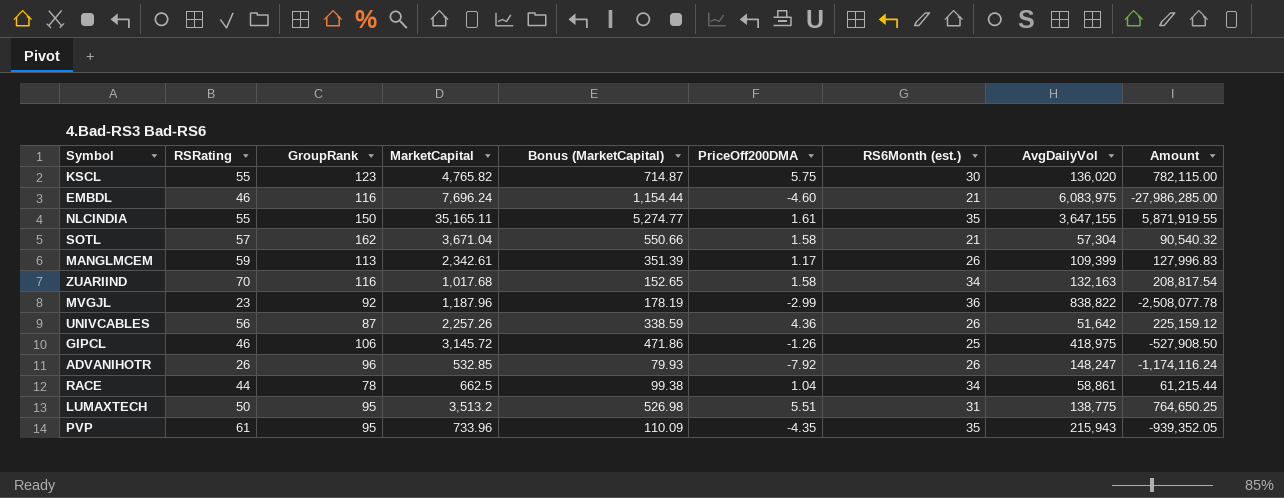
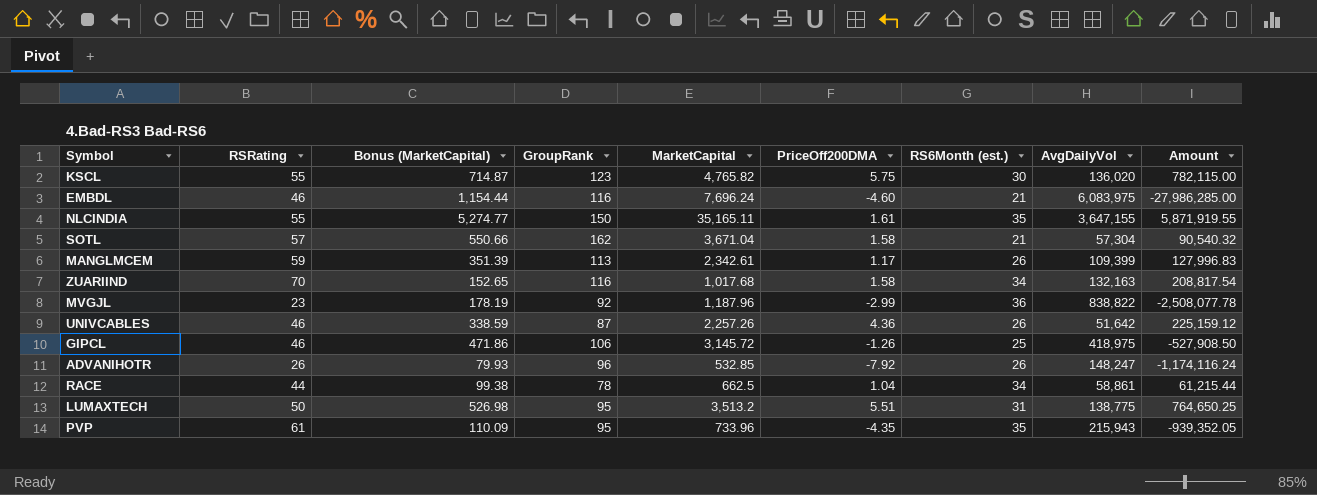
column Bonus (MarketCapital) | position: 5 -> 3
UNIVCABLES | RSRating: 56 -> 46

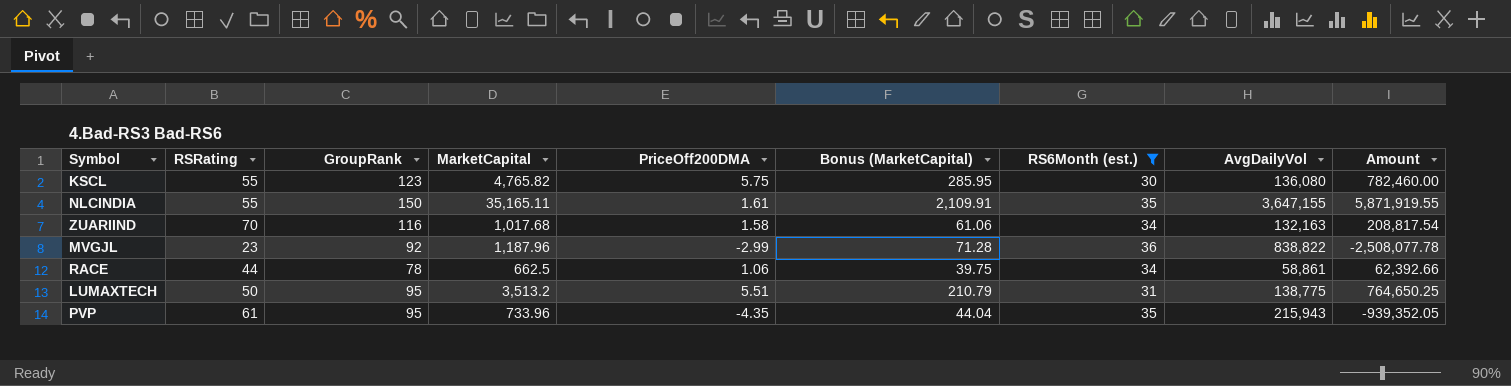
filter: none -> RS6Month (est.) >= 30
column Bonus (MarketCapital) | formula: [MarketCapital] * 0.15 -> [MarketCapital] * 0.06
column Bonus (MarketCapital) | position: 3 -> 6
KSCL | AvgDailyVol: 136,020 -> 136,080
KSCL | Amount: 782,115.00 -> 782,460.00
RACE | PriceOff200DMA: 1.04 -> 1.06
RACE | Amount: 61,215.44 -> 62,392.66

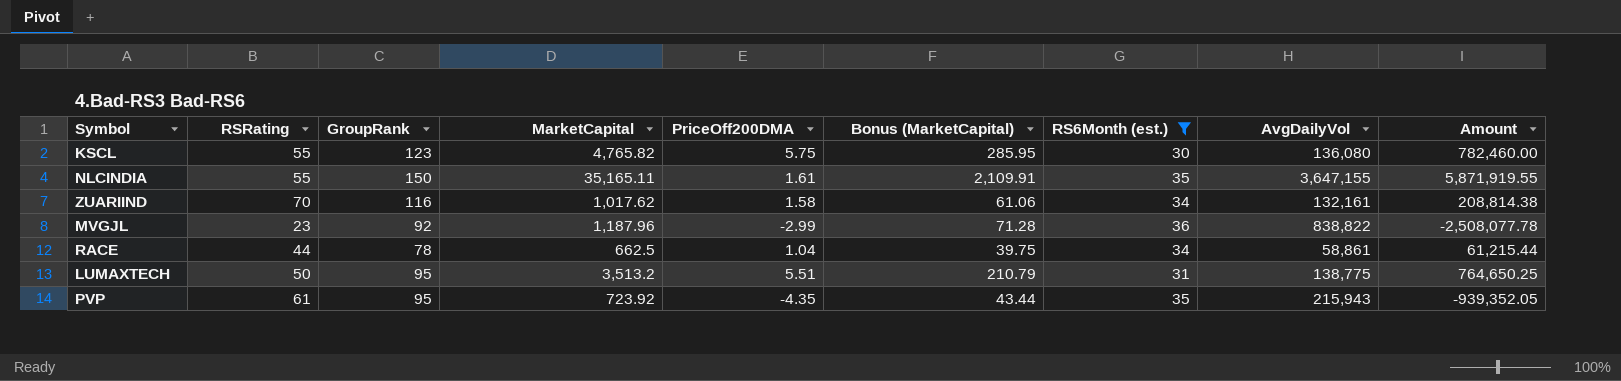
ZUARIIND | MarketCapital: 1,017.68 -> 1,017.62
ZUARIIND | AvgDailyVol: 132,163 -> 132,161
ZUARIIND | Amount: 208,817.54 -> 208,814.38
RACE | PriceOff200DMA: 1.06 -> 1.04
RACE | Amount: 62,392.66 -> 61,215.44
PVP | MarketCapital: 733.96 -> 723.92
PVP | Bonus (MarketCapital): 44.04 -> 43.44

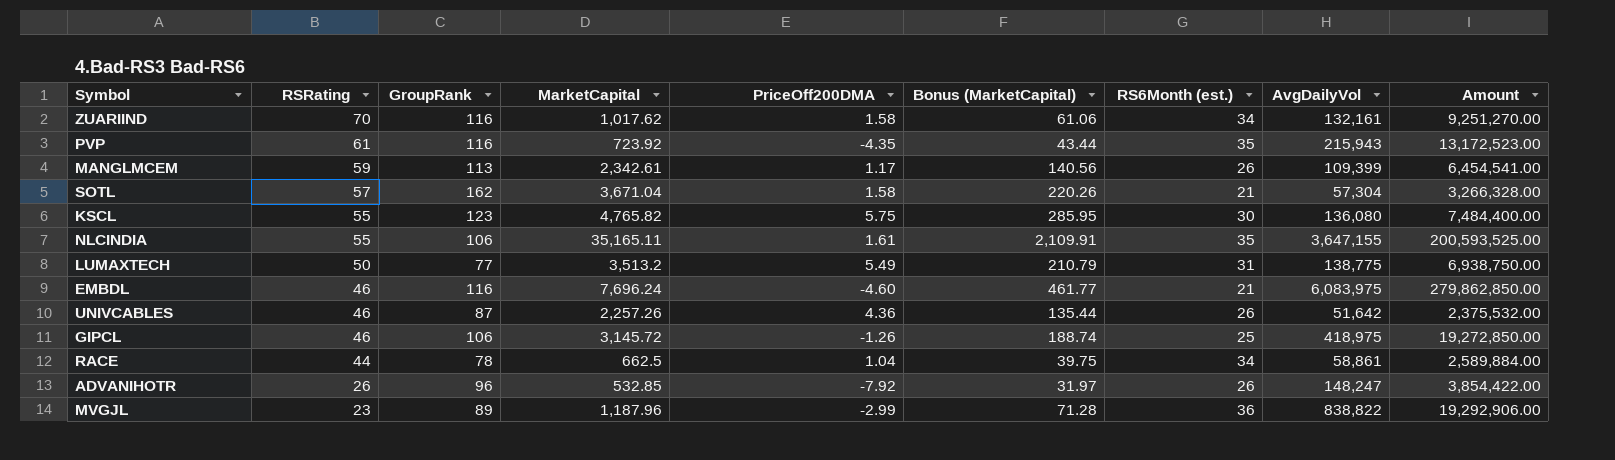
filter: RS6Month (est.) >= 30 -> none
row order: none -> RSRating descending
column Amount | formula: [PriceOff200DMA] * [AvgDailyVol] -> [RSRating] * [AvgDailyVol]
PVP | GroupRank: 95 -> 116
NLCINDIA | GroupRank: 150 -> 106
LUMAXTECH | GroupRank: 95 -> 77
LUMAXTECH | PriceOff200DMA: 5.51 -> 5.49
MVGJL | GroupRank: 92 -> 89

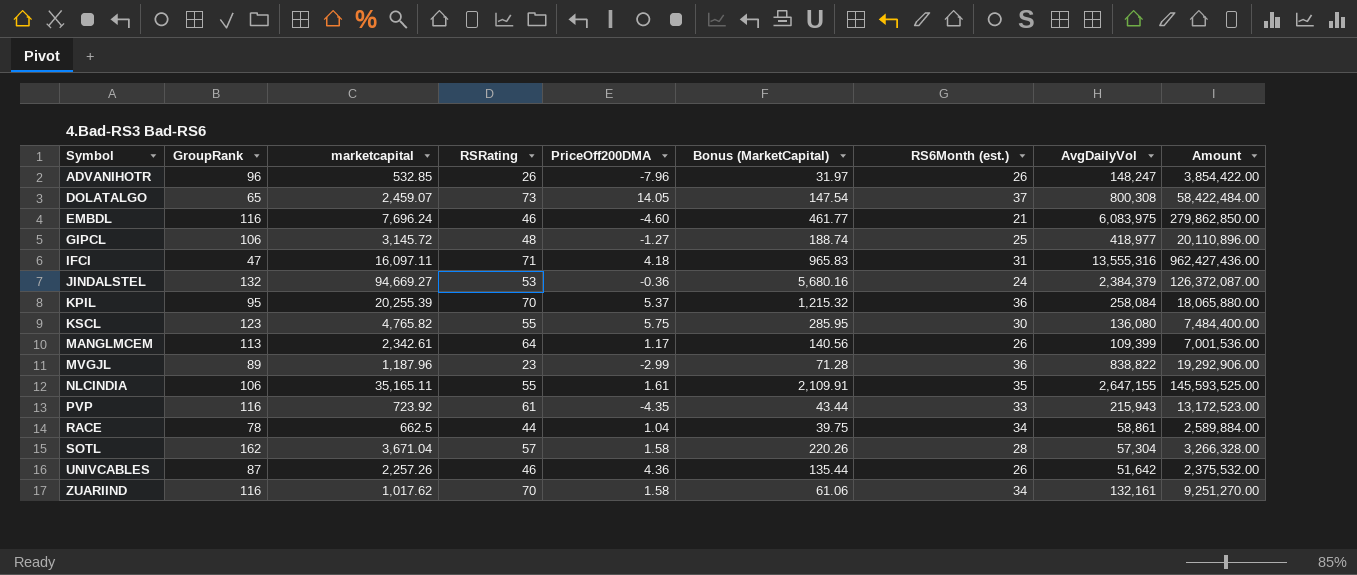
row order: RSRating descending -> Symbol ascending
column name: MarketCapital -> marketcapital
column RSRating | position: 2 -> 4
row LUMAXTECH: 50 | 77 | 3,513.2 | 5.49 | 210.79 | 31 | 138,775 | 6,938,750.00 -> none
ADVANIHOTR | PriceOff200DMA: -7.92 -> -7.96
row DOLATALGO: none -> 65 | 2,459.07 | 73 | 14.05 | 147.54 | 37 | 800,308 | 58,422,484.00
GIPCL | RSRating: 46 -> 48
GIPCL | PriceOff200DMA: -1.26 -> -1.27
GIPCL | AvgDailyVol: 418,975 -> 418,977
GIPCL | Amount: 19,272,850.00 -> 20,110,896.00
row IFCI: none -> 47 | 16,097.11 | 71 | 4.18 | 965.83 | 31 | 13,555,316 | 962,427,436.00
row JINDALSTEL: none -> 132 | 94,669.27 | 53 | -0.36 | 5,680.16 | 24 | 2,384,379 | 126,372,087.00
row KPIL: none -> 95 | 20,255.39 | 70 | 5.37 | 1,215.32 | 36 | 258,084 | 18,065,880.00
MANGLMCEM | RSRating: 59 -> 64
MANGLMCEM | Amount: 6,454,541.00 -> 7,001,536.00
NLCINDIA | AvgDailyVol: 3,647,155 -> 2,647,155
NLCINDIA | Amount: 200,593,525.00 -> 145,593,525.00
PVP | RS6Month (est.): 35 -> 33
SOTL | RS6Month (est.): 21 -> 28

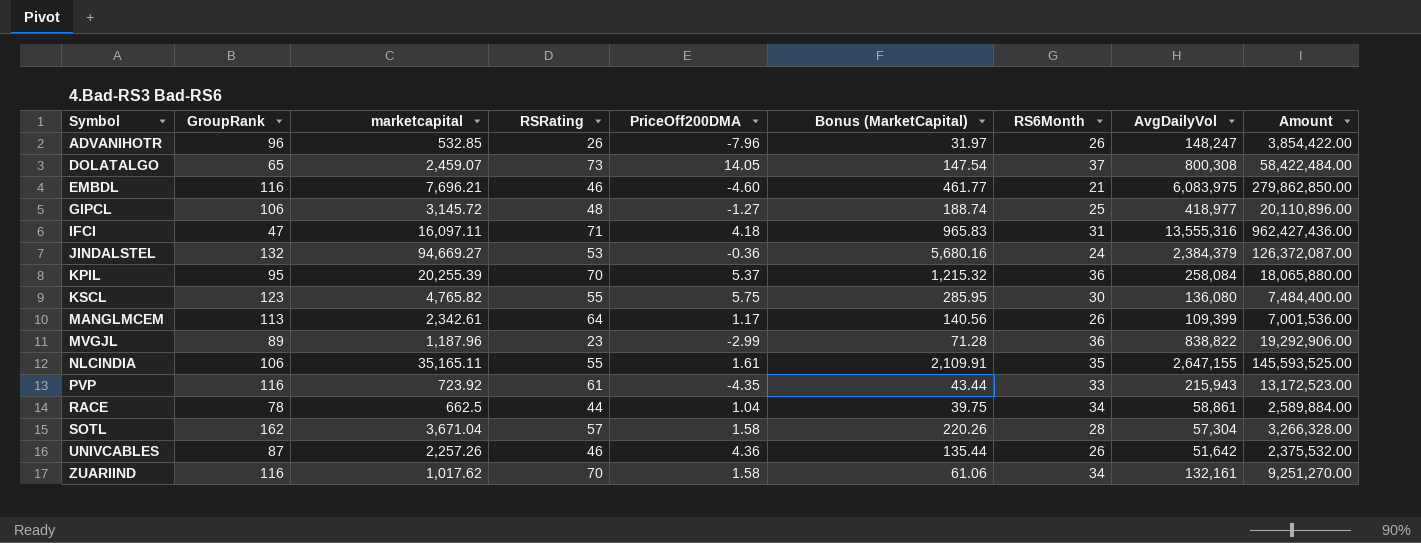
column name: RS6Month (est.) -> RS6Month
EMBDL | marketcapital: 7,696.24 -> 7,696.21

